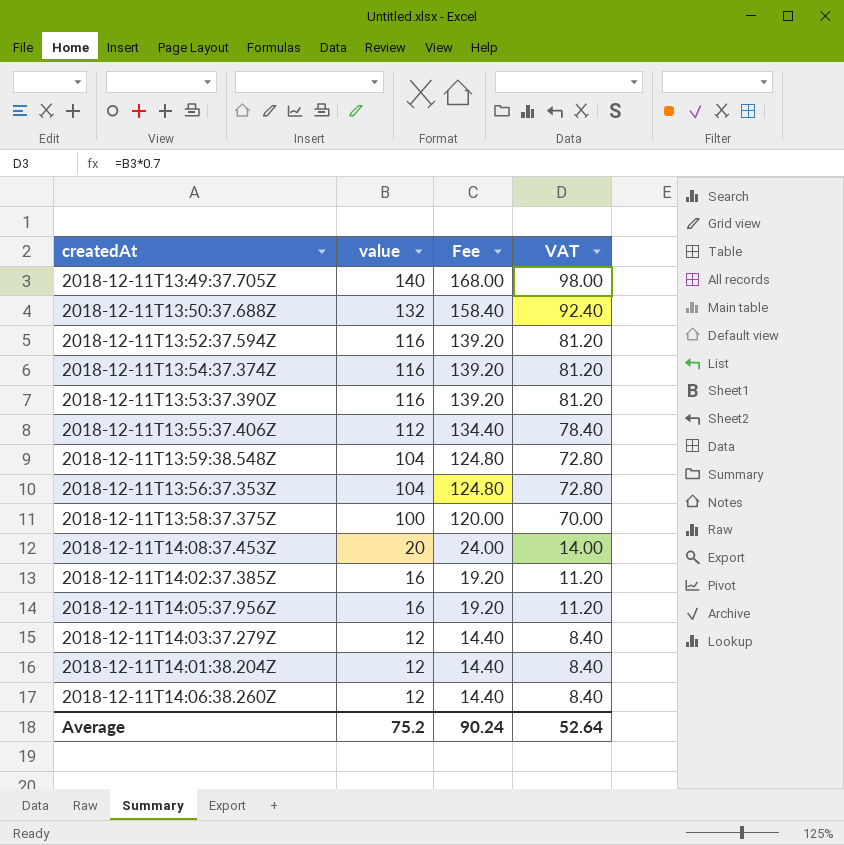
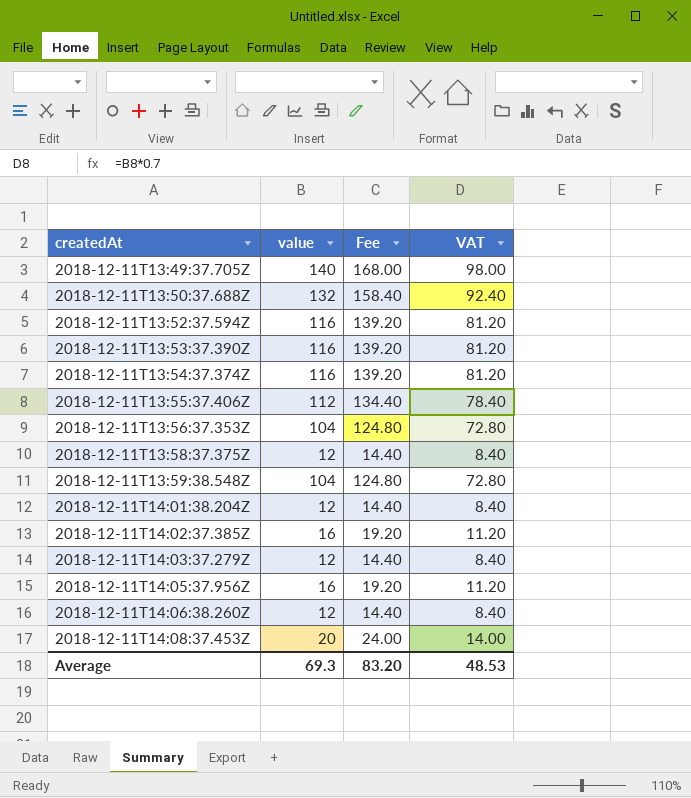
row order: value descending -> createdAt ascending
2018-12-11T13:58:37.375Z | value: 100 -> 12
2018-12-11T13:58:37.375Z | Fee: 120.00 -> 14.40
2018-12-11T13:58:37.375Z | VAT: 70.00 -> 8.40
Average | value: 75.2 -> 69.3
Average | Fee: 90.24 -> 83.20
Average | VAT: 52.64 -> 48.53

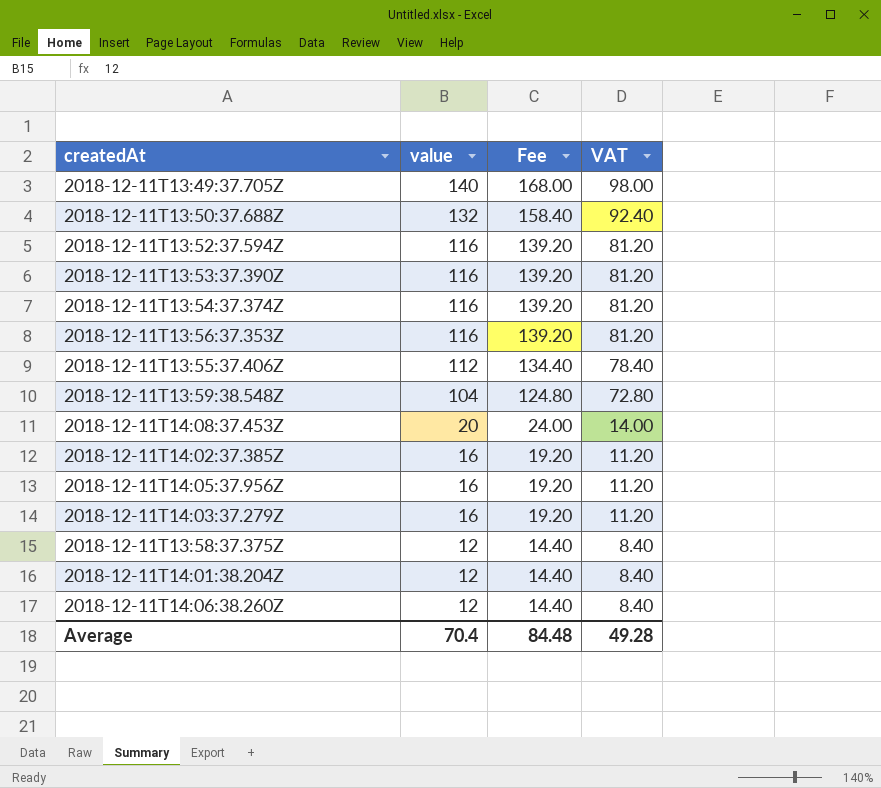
row order: createdAt ascending -> value descending
2018-12-11T13:56:37.353Z | value: 104 -> 116
2018-12-11T13:56:37.353Z | Fee: 124.80 -> 139.20
2018-12-11T13:56:37.353Z | VAT: 72.80 -> 81.20
2018-12-11T14:03:37.279Z | value: 12 -> 16
2018-12-11T14:03:37.279Z | Fee: 14.40 -> 19.20
2018-12-11T14:03:37.279Z | VAT: 8.40 -> 11.20
Average | value: 69.3 -> 70.4
Average | Fee: 83.20 -> 84.48
Average | VAT: 48.53 -> 49.28

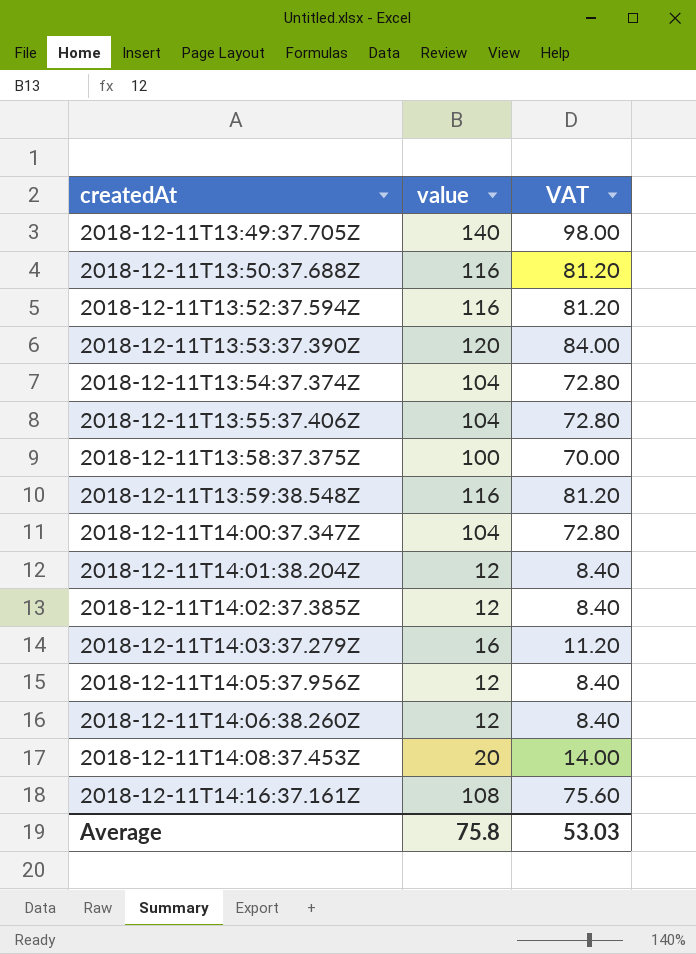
row order: value descending -> createdAt ascending
column Fee | formula: [value] * 1.2 -> none
row 2018-12-11T13:56:37.353Z: 116 | 139.20 | 81.20 -> none
2018-12-11T13:50:37.688Z | value: 132 -> 116
2018-12-11T13:50:37.688Z | VAT: 92.40 -> 81.20
2018-12-11T13:53:37.390Z | value: 116 -> 120
2018-12-11T13:53:37.390Z | VAT: 81.20 -> 84.00
2018-12-11T13:54:37.374Z | value: 116 -> 104
2018-12-11T13:54:37.374Z | VAT: 81.20 -> 72.80
2018-12-11T13:55:37.406Z | value: 112 -> 104
2018-12-11T13:55:37.406Z | VAT: 78.40 -> 72.80
2018-12-11T13:58:37.375Z | value: 12 -> 100
2018-12-11T13:58:37.375Z | VAT: 8.40 -> 70.00
2018-12-11T13:59:38.548Z | value: 104 -> 116
2018-12-11T13:59:38.548Z | VAT: 72.80 -> 81.20
row 2018-12-11T14:00:37.347Z: none -> 104 | 72.80
2018-12-11T14:02:37.385Z | value: 16 -> 12
2018-12-11T14:02:37.385Z | VAT: 11.20 -> 8.40
2018-12-11T14:05:37.956Z | value: 16 -> 12
2018-12-11T14:05:37.956Z | VAT: 11.20 -> 8.40
row 2018-12-11T14:16:37.161Z: none -> 108 | 75.60
Average | value: 70.4 -> 75.8
Average | VAT: 49.28 -> 53.03

